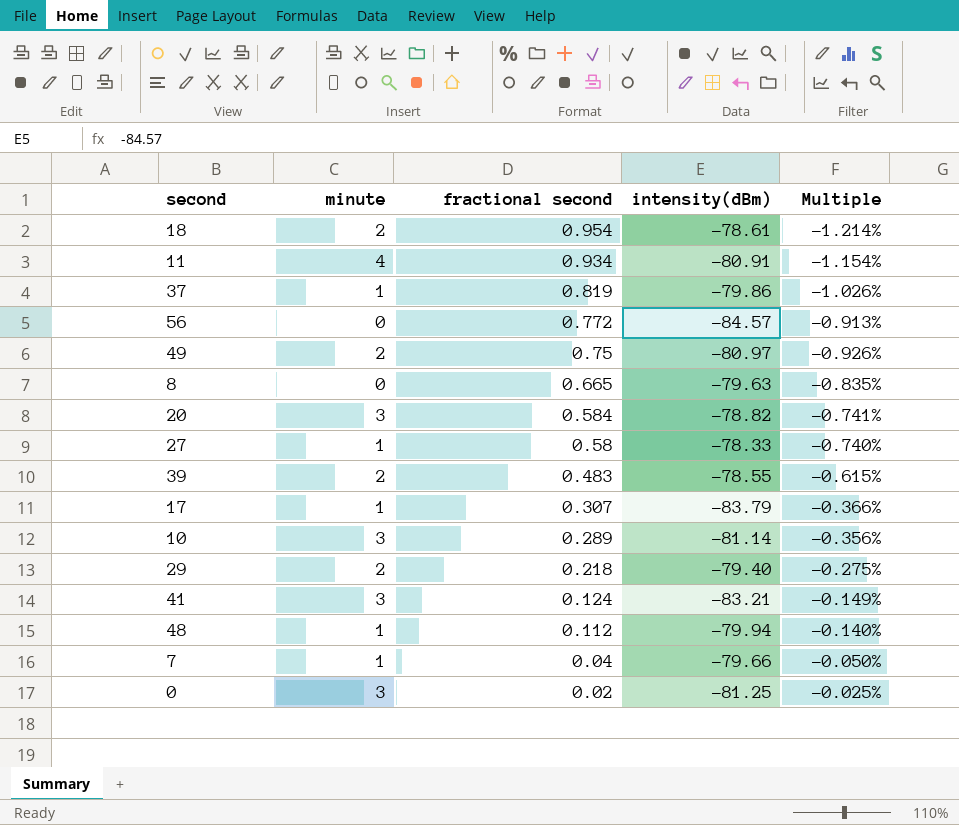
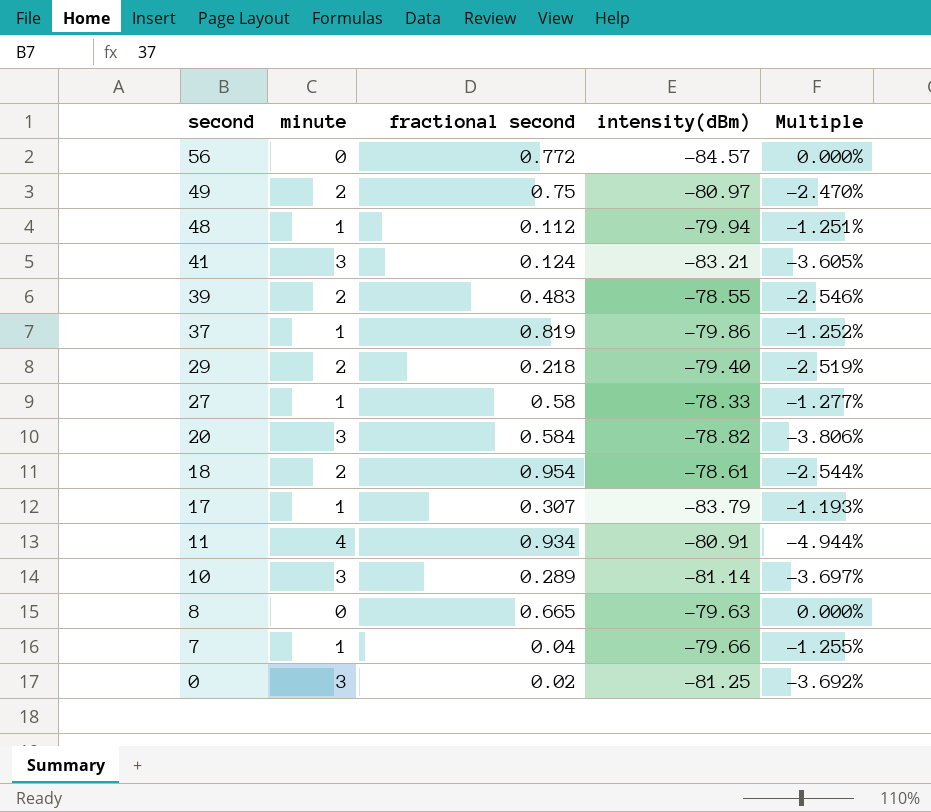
row order: fractional second descending -> second descending
column Multiple | formula: [fractional second] / [intensity(dBm)] -> [minute] / [intensity(dBm)]

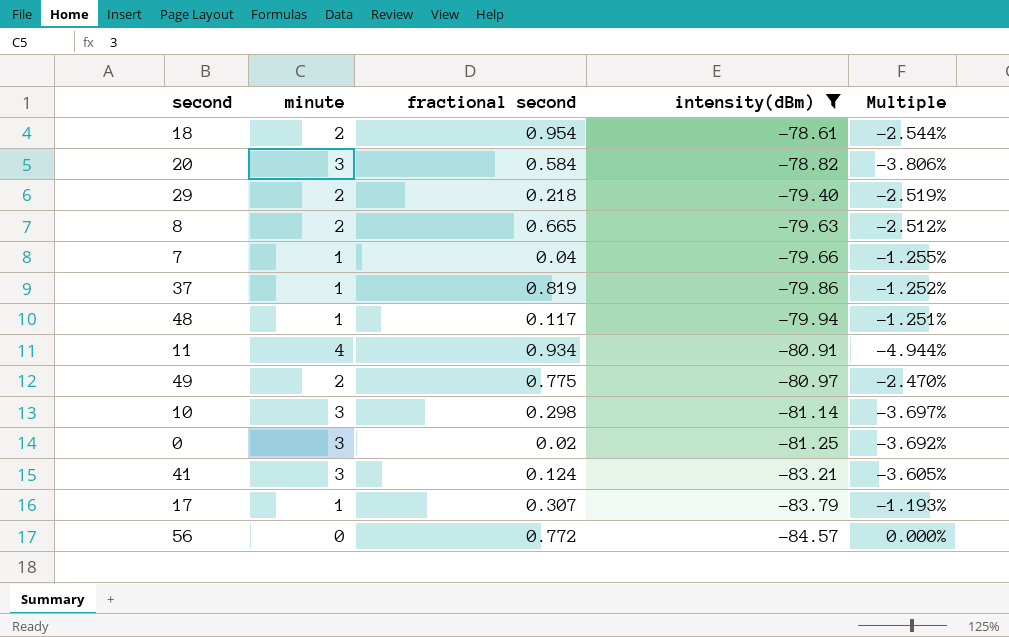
filter: none -> intensity(dBm) <= -78.61
row order: second descending -> intensity(dBm) descending
8 | minute: 0 -> 2
8 | Multiple: 0.000% -> -2.512%
48 | fractional second: 0.112 -> 0.117
49 | fractional second: 0.75 -> 0.775
10 | fractional second: 0.289 -> 0.298

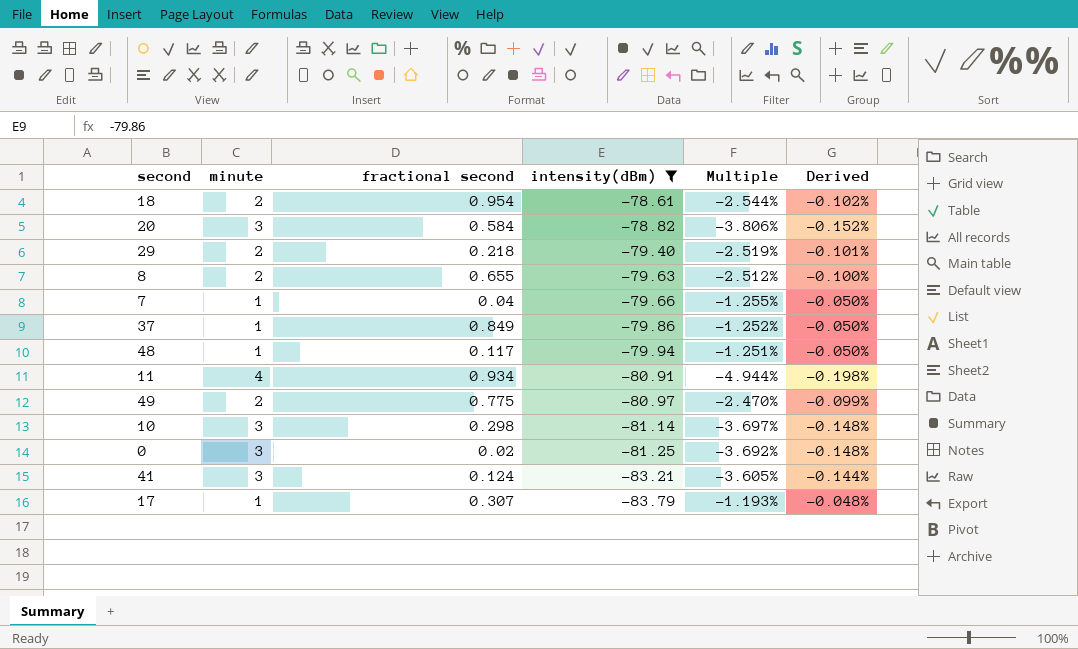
column Derived | formula: none -> [Multiple] * 0.04
row 56: 0 | 0.772 | -84.57 | 0.000% -> none
8 | fractional second: 0.665 -> 0.655
37 | fractional second: 0.819 -> 0.849

